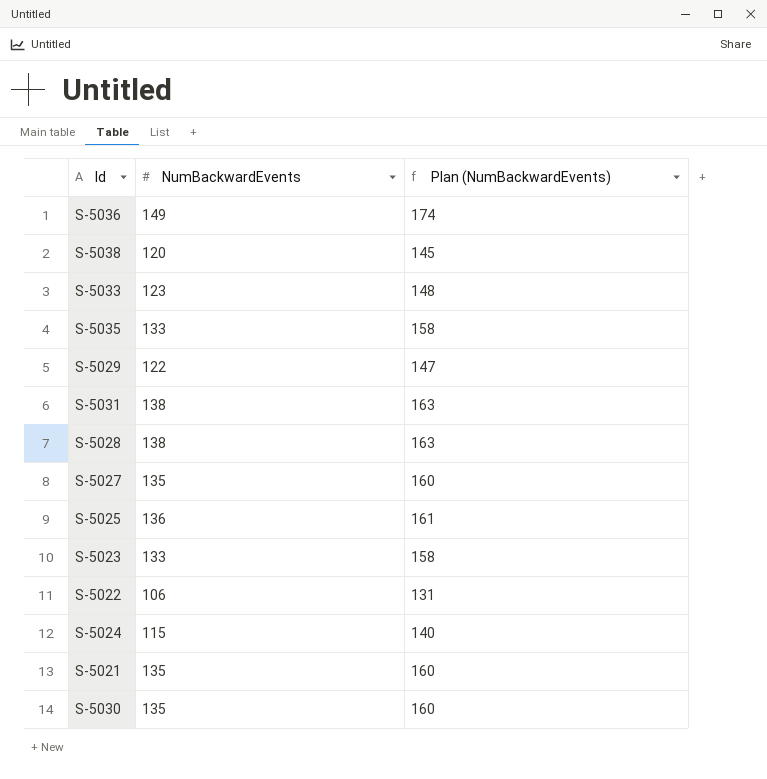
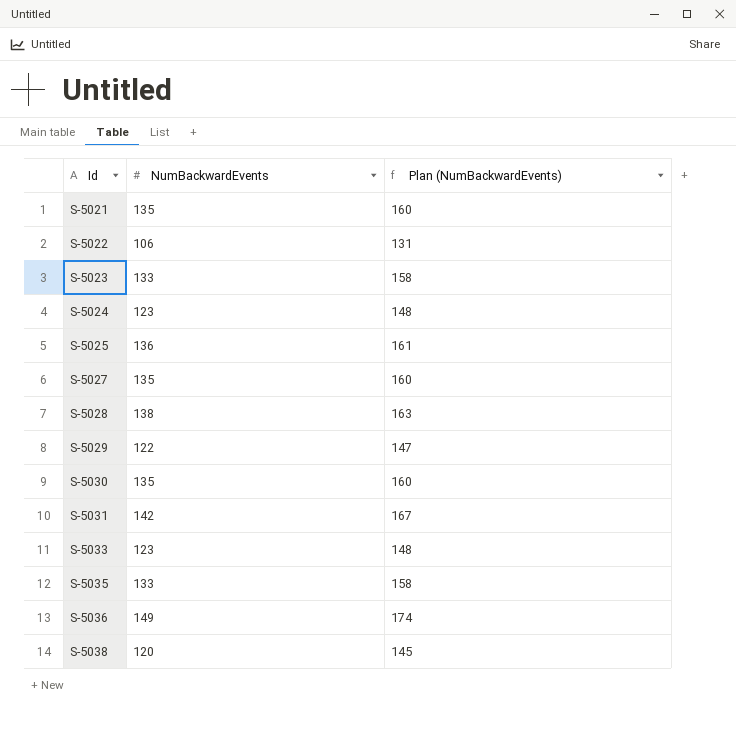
row order: none -> Id ascending
S-5024 | NumBackwardEvents: 115 -> 123
S-5024 | Plan (NumBackwardEvents): 140 -> 148
S-5031 | NumBackwardEvents: 138 -> 142
S-5031 | Plan (NumBackwardEvents): 163 -> 167

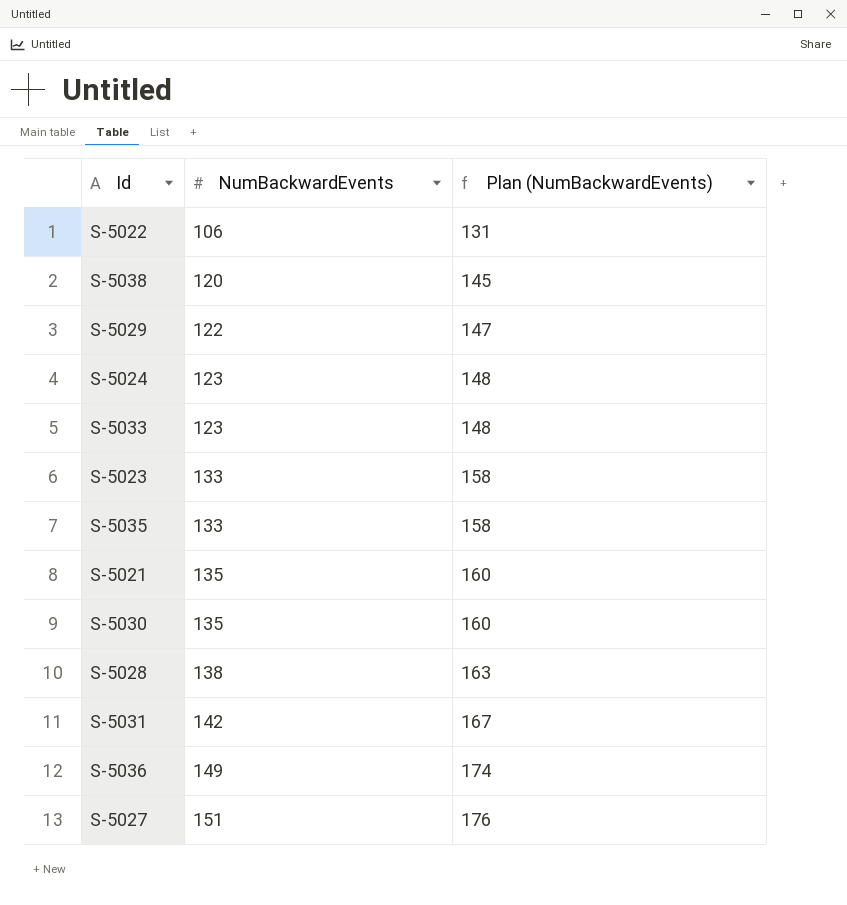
row order: Id ascending -> NumBackwardEvents ascending
row S-5025: 136 | 161 -> none
S-5027 | NumBackwardEvents: 135 -> 151
S-5027 | Plan (NumBackwardEvents): 160 -> 176

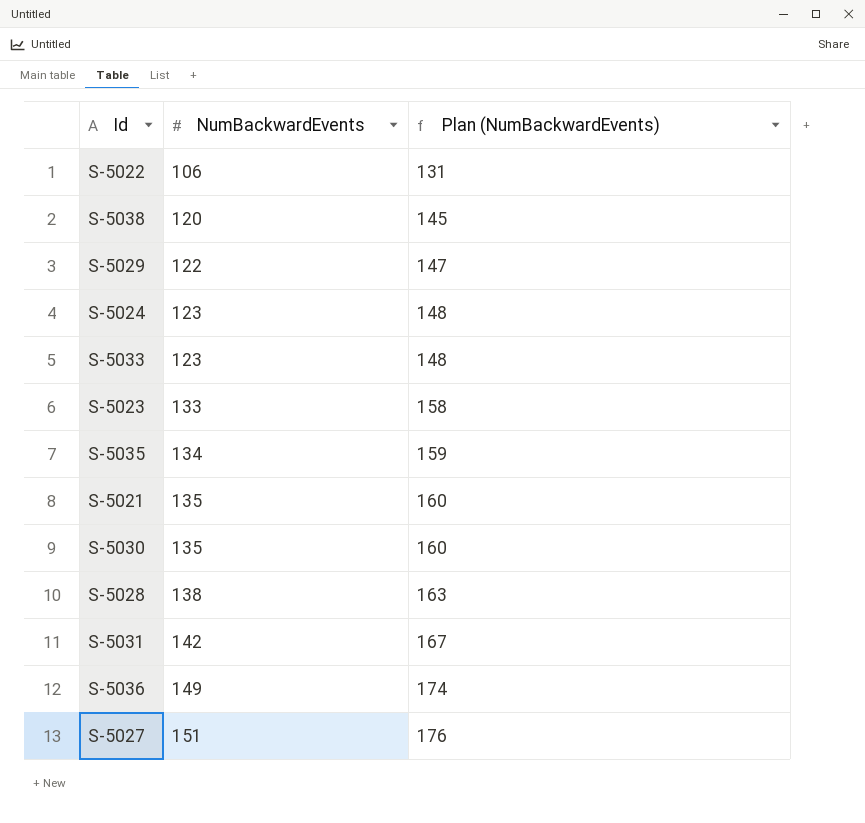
S-5035 | NumBackwardEvents: 133 -> 134
S-5035 | Plan (NumBackwardEvents): 158 -> 159

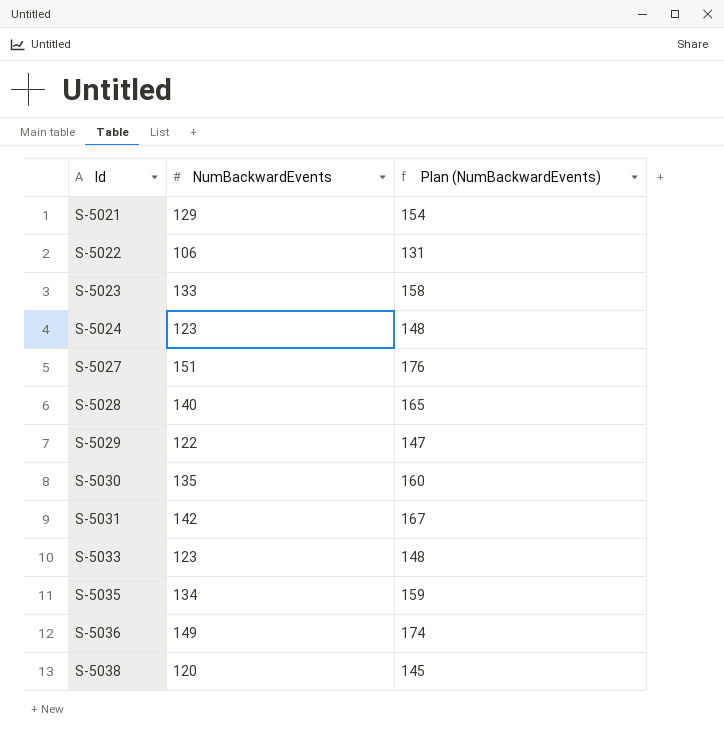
row order: NumBackwardEvents ascending -> Id ascending
S-5021 | NumBackwardEvents: 135 -> 129
S-5021 | Plan (NumBackwardEvents): 160 -> 154
S-5028 | NumBackwardEvents: 138 -> 140
S-5028 | Plan (NumBackwardEvents): 163 -> 165

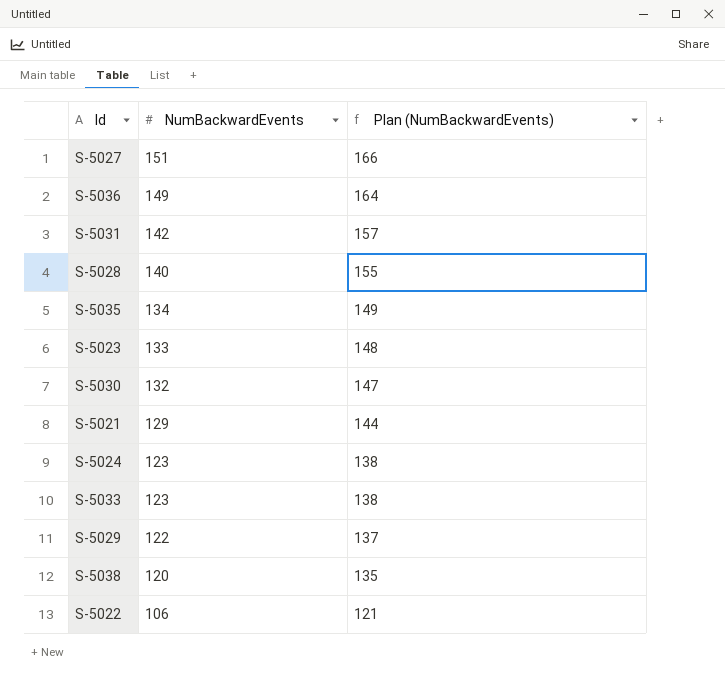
row order: Id ascending -> NumBackwardEvents descending
column Plan (NumBackwardEvents) | formula: [NumBackwardEvents] + 25 -> [NumBackwardEvents] + 15
S-5030 | NumBackwardEvents: 135 -> 132

